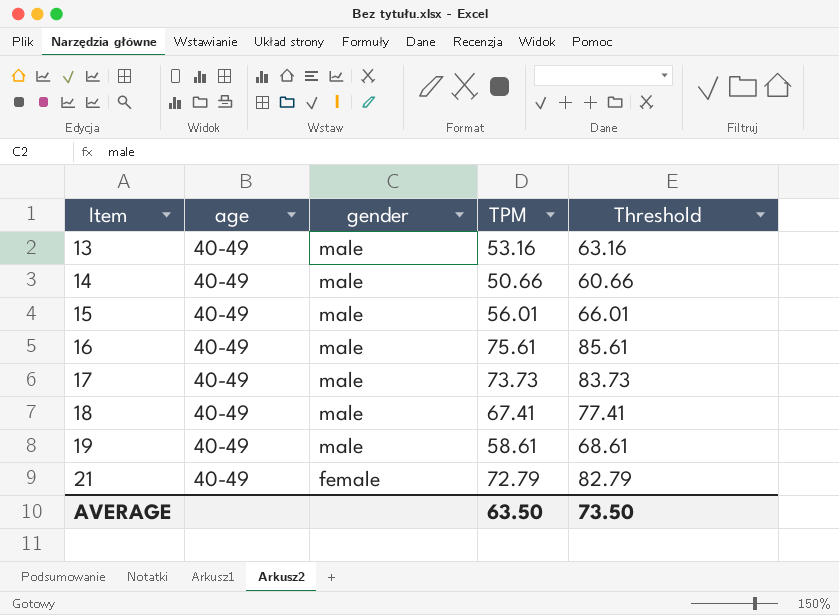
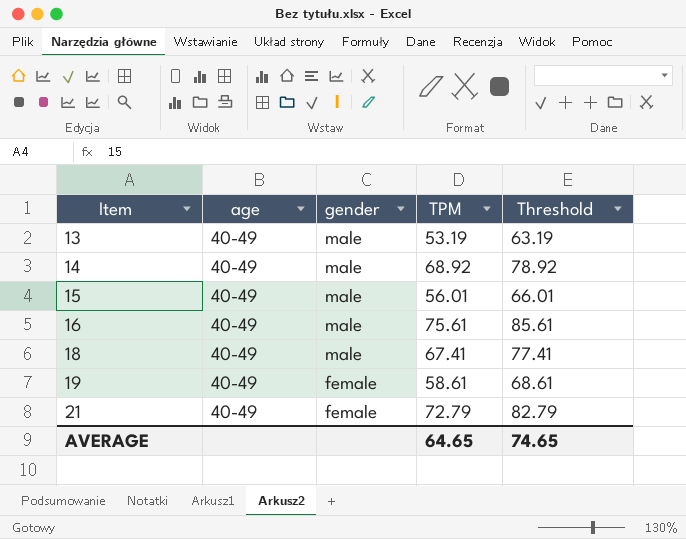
row 17: 40-49 | male | 73.73 | 83.73 -> none
13 | TPM: 53.16 -> 53.19
13 | Threshold: 63.16 -> 63.19
14 | TPM: 50.66 -> 68.92
14 | Threshold: 60.66 -> 78.92
19 | gender: male -> female
AVERAGE | TPM: 63.50 -> 64.65
AVERAGE | Threshold: 73.50 -> 74.65

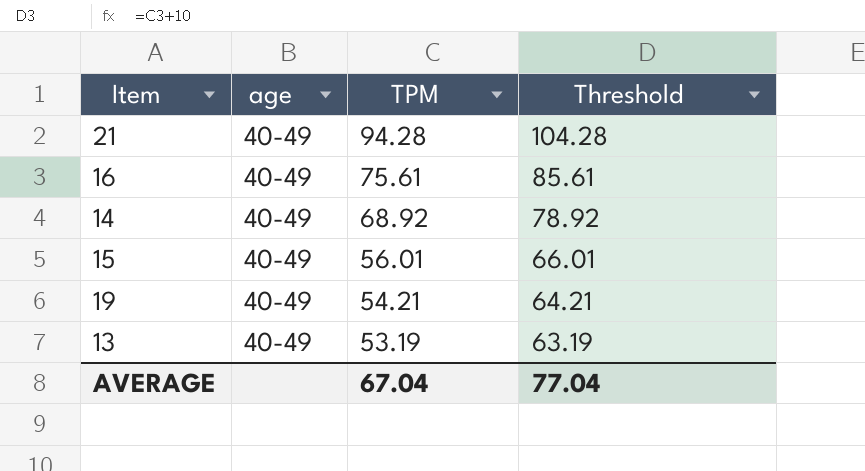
row order: Item ascending -> TPM descending
column gender | position: 3 -> none
row 18: 40-49 | male | 67.41 | 77.41 -> none
21 | TPM: 72.79 -> 94.28
21 | Threshold: 82.79 -> 104.28
19 | TPM: 58.61 -> 54.21
19 | Threshold: 68.61 -> 64.21
AVERAGE | TPM: 64.65 -> 67.04
AVERAGE | Threshold: 74.65 -> 77.04

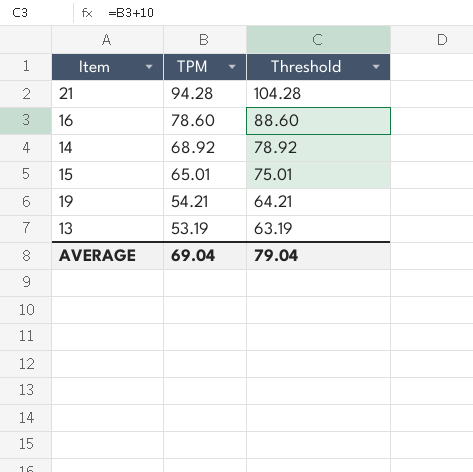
column age | position: 2 -> none
16 | TPM: 75.61 -> 78.60
16 | Threshold: 85.61 -> 88.60
15 | TPM: 56.01 -> 65.01
15 | Threshold: 66.01 -> 75.01
AVERAGE | TPM: 67.04 -> 69.04
AVERAGE | Threshold: 77.04 -> 79.04

